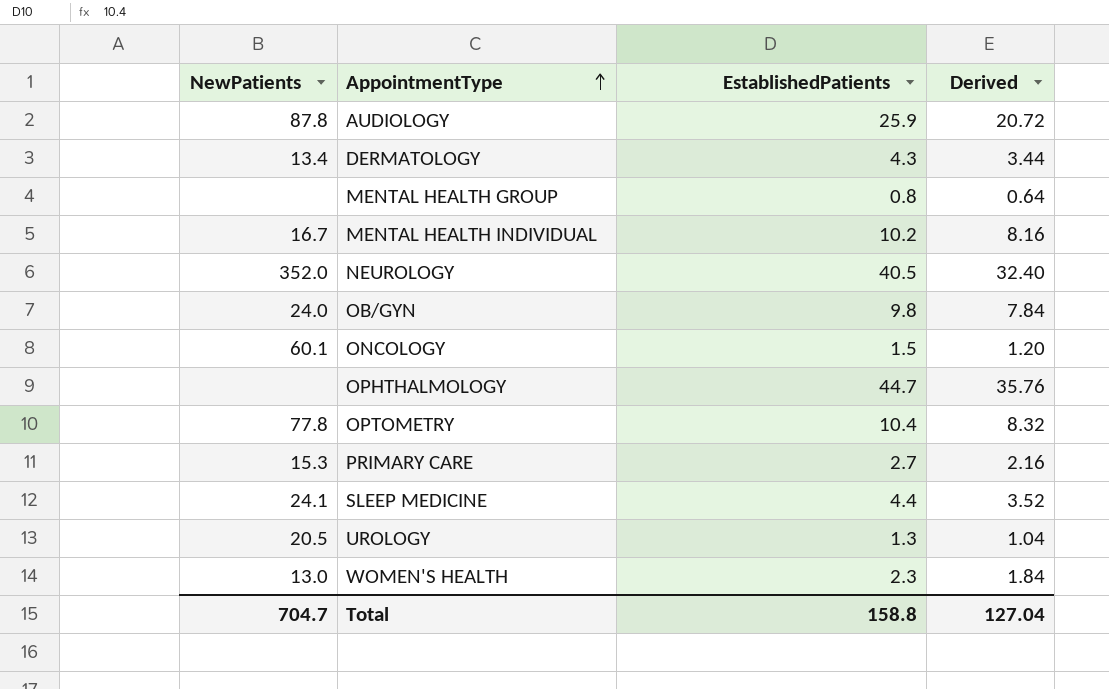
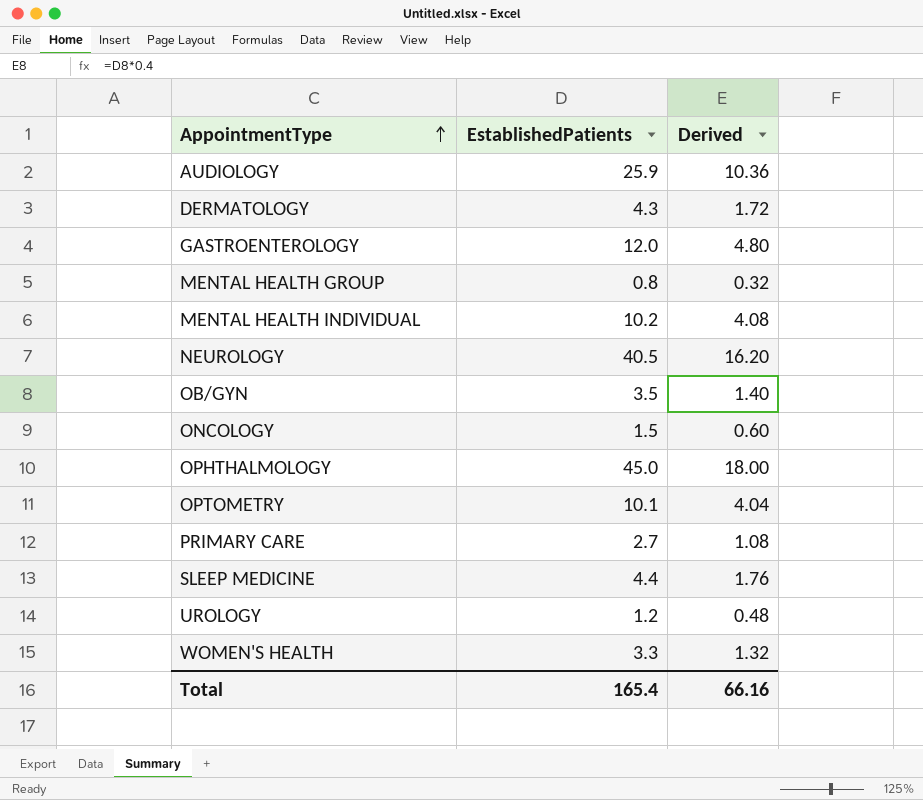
column NewPatients | position: 1 -> none
column Derived | formula: [EstablishedPatients] * 0.8 -> [EstablishedPatients] * 0.4
row GASTROENTEROLOGY: none -> 12.0 | 4.80
OB/GYN | EstablishedPatients: 9.8 -> 3.5
OPHTHALMOLOGY | EstablishedPatients: 44.7 -> 45.0
OPTOMETRY | EstablishedPatients: 10.4 -> 10.1
UROLOGY | EstablishedPatients: 1.3 -> 1.2
WOMEN'S HEALTH | EstablishedPatients: 2.3 -> 3.3
Total | EstablishedPatients: 158.8 -> 165.4
Total | Derived: 127.04 -> 66.16

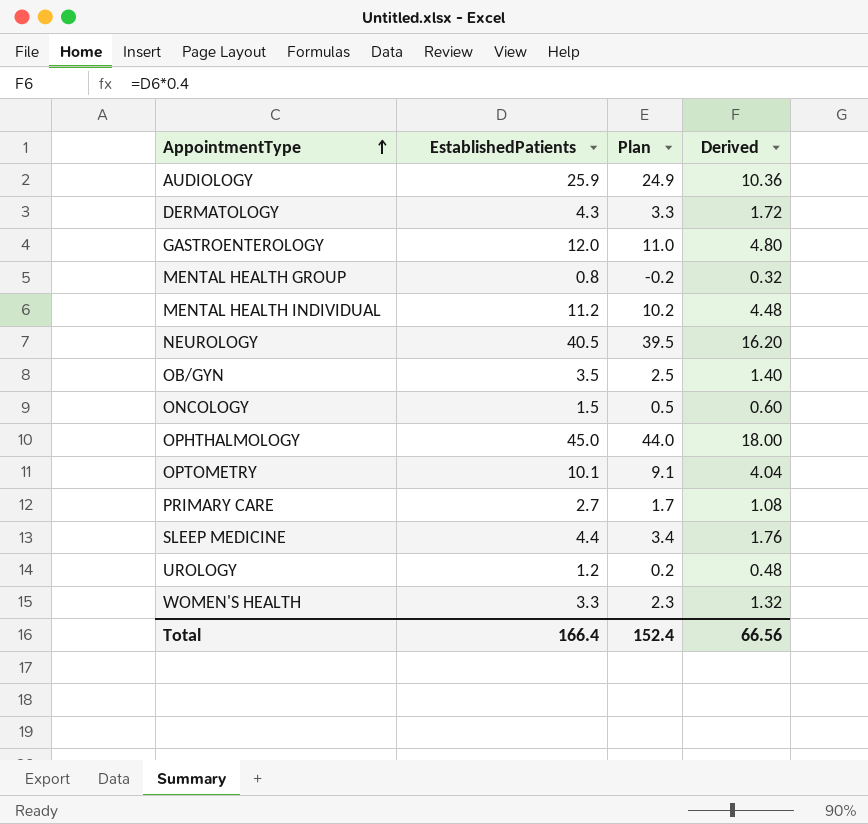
column Plan | formula: none -> [EstablishedPatients] - 1
MENTAL HEALTH INDIVIDUAL | EstablishedPatients: 10.2 -> 11.2
MENTAL HEALTH INDIVIDUAL | Derived: 4.08 -> 4.48
Total | EstablishedPatients: 165.4 -> 166.4
Total | Derived: 66.16 -> 66.56

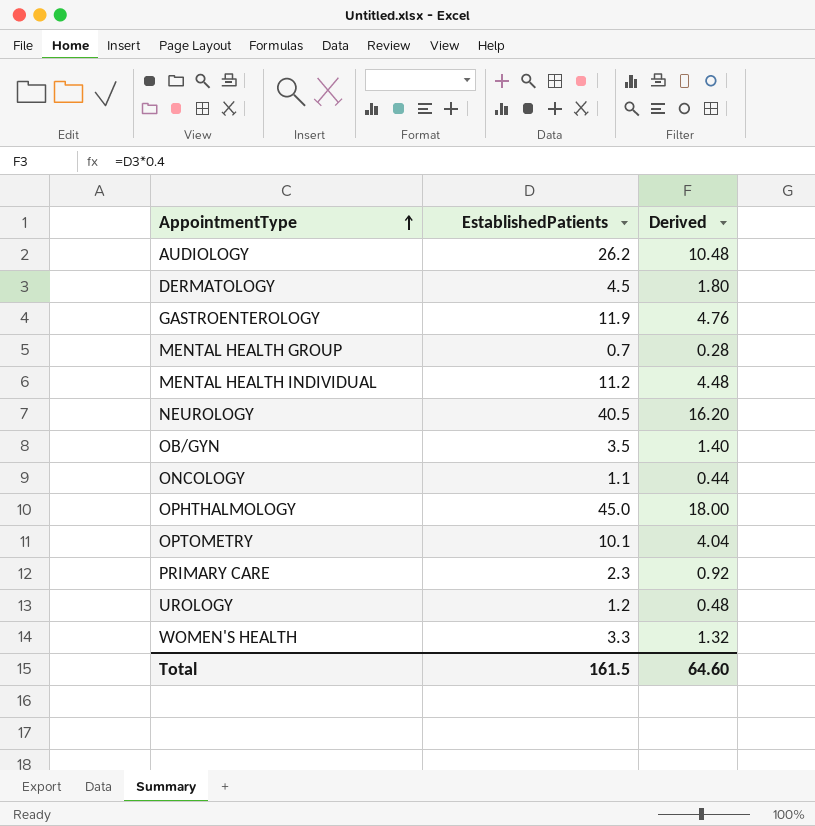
column Plan | formula: [EstablishedPatients] - 1 -> none
row SLEEP MEDICINE: 4.4 | 3.4 | 1.76 -> none
AUDIOLOGY | EstablishedPatients: 25.9 -> 26.2
AUDIOLOGY | Derived: 10.36 -> 10.48
DERMATOLOGY | EstablishedPatients: 4.3 -> 4.5
DERMATOLOGY | Derived: 1.72 -> 1.80
GASTROENTEROLOGY | EstablishedPatients: 12.0 -> 11.9
GASTROENTEROLOGY | Derived: 4.80 -> 4.76
MENTAL HEALTH GROUP | EstablishedPatients: 0.8 -> 0.7
MENTAL HEALTH GROUP | Derived: 0.32 -> 0.28
ONCOLOGY | EstablishedPatients: 1.5 -> 1.1
ONCOLOGY | Derived: 0.60 -> 0.44
PRIMARY CARE | EstablishedPatients: 2.7 -> 2.3
PRIMARY CARE | Derived: 1.08 -> 0.92
Total | EstablishedPatients: 166.4 -> 161.5
Total | Derived: 66.56 -> 64.60

